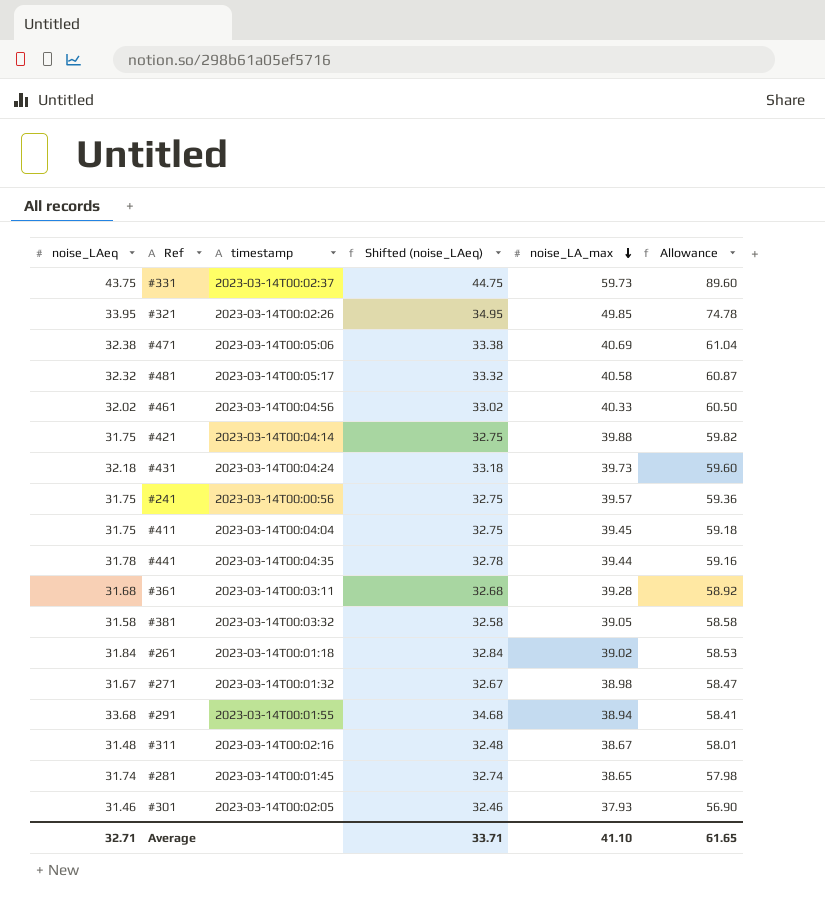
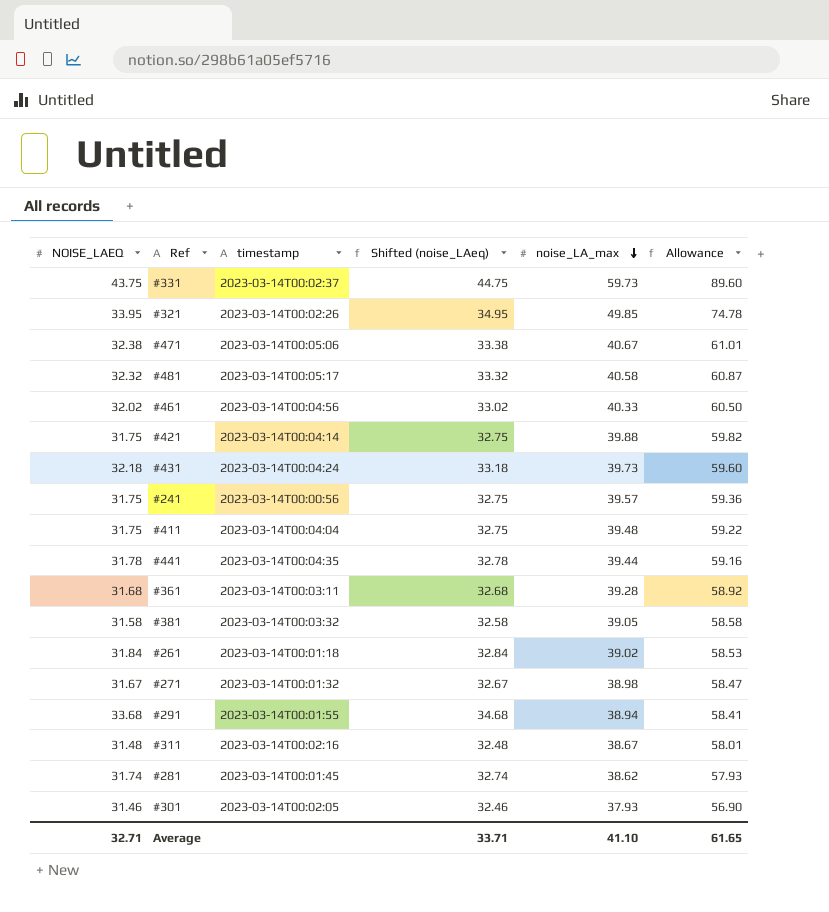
column name: noise_LAeq -> NOISE_LAEQ
#471 | noise_LA_max: 40.69 -> 40.67
#471 | Allowance: 61.04 -> 61.01
#411 | noise_LA_max: 39.45 -> 39.48
#411 | Allowance: 59.18 -> 59.22
#281 | noise_LA_max: 38.65 -> 38.62
#281 | Allowance: 57.98 -> 57.93

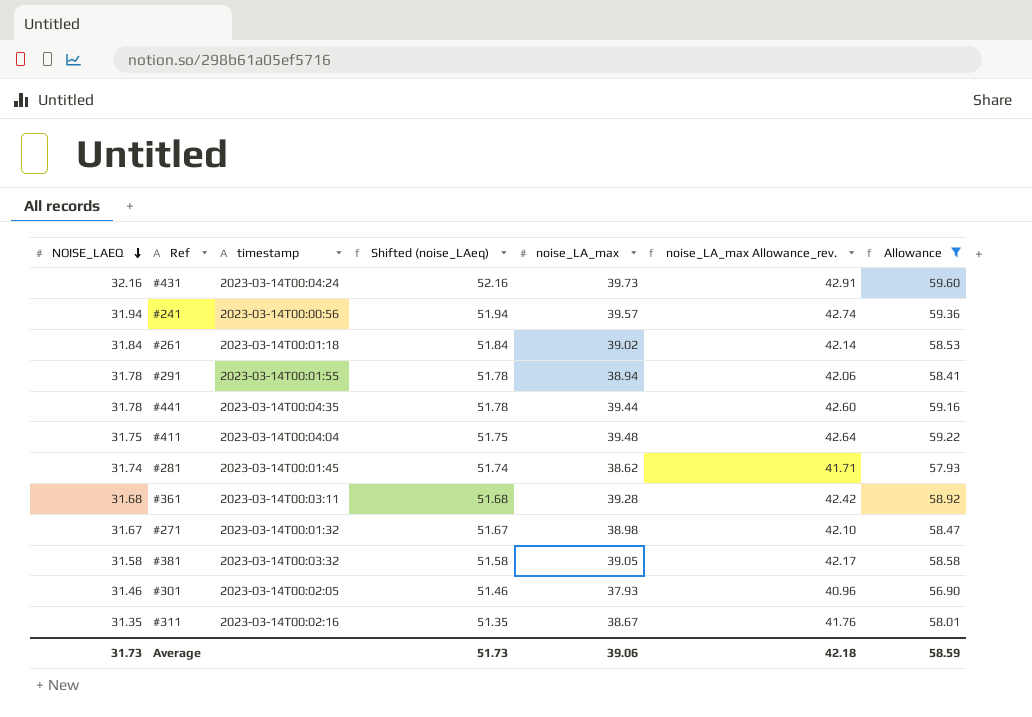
filter: none -> Allowance <= 59.60
row order: noise_LA_max descending -> NOISE_LAEQ descending
column Shifted (noise_LAeq) | formula: [NOISE_LAEQ] + 1 -> [NOISE_LAEQ] + 20
column noise_LA_max Allowance_rev. | formula: none -> [noise_LA_max] * 1.08
#431 | NOISE_LAEQ: 32.18 -> 32.16
#241 | NOISE_LAEQ: 31.75 -> 31.94
#291 | NOISE_LAEQ: 33.68 -> 31.78
#311 | NOISE_LAEQ: 31.48 -> 31.35
Average | NOISE_LAEQ: 32.71 -> 31.73
Average | Shifted (noise_LAeq): 33.71 -> 51.73
Average | noise_LA_max: 41.10 -> 39.06
Average | Allowance: 61.65 -> 58.59

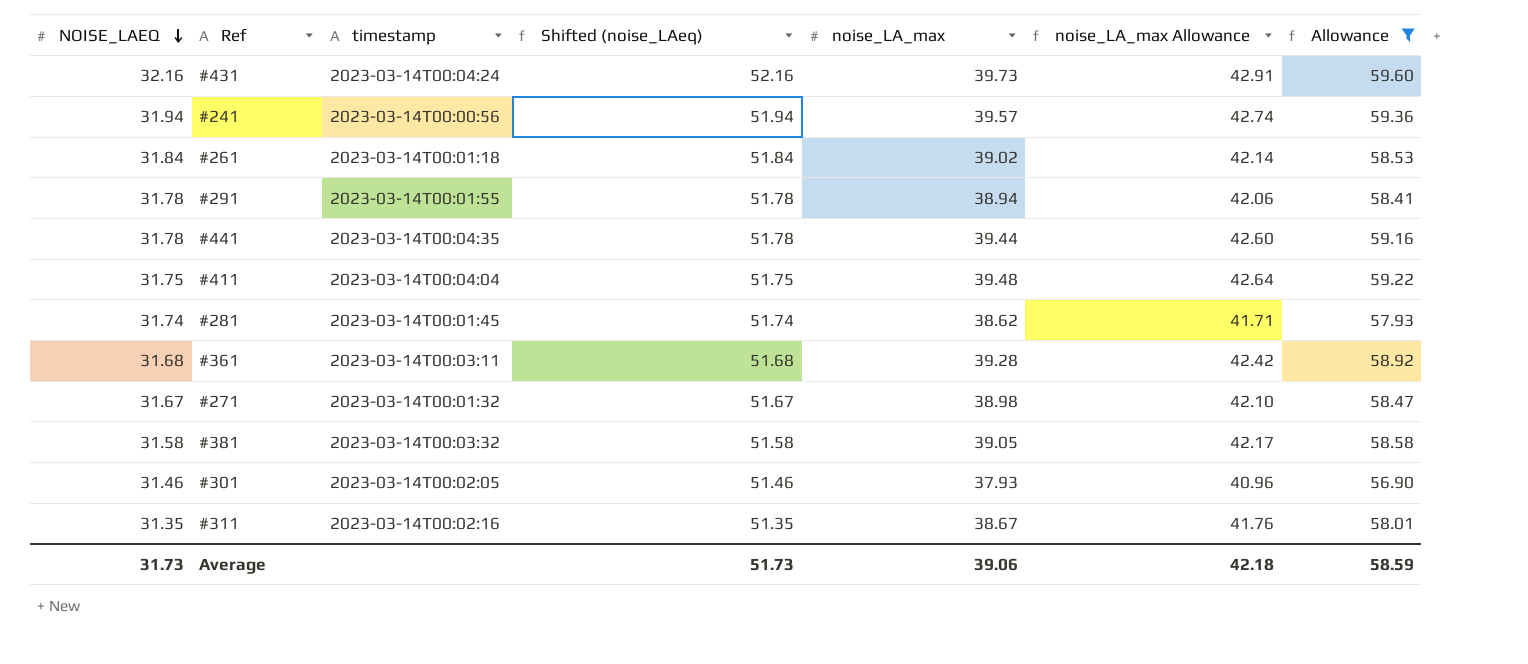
column name: noise_LA_max Allowance_rev. -> noise_LA_max Allowance

